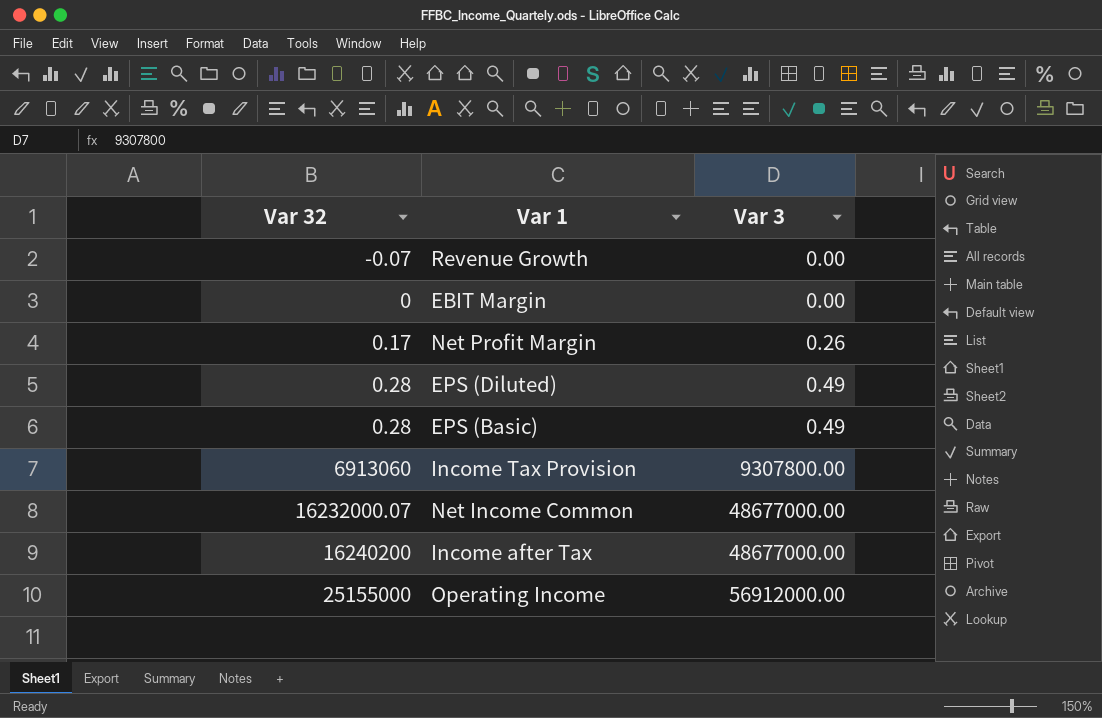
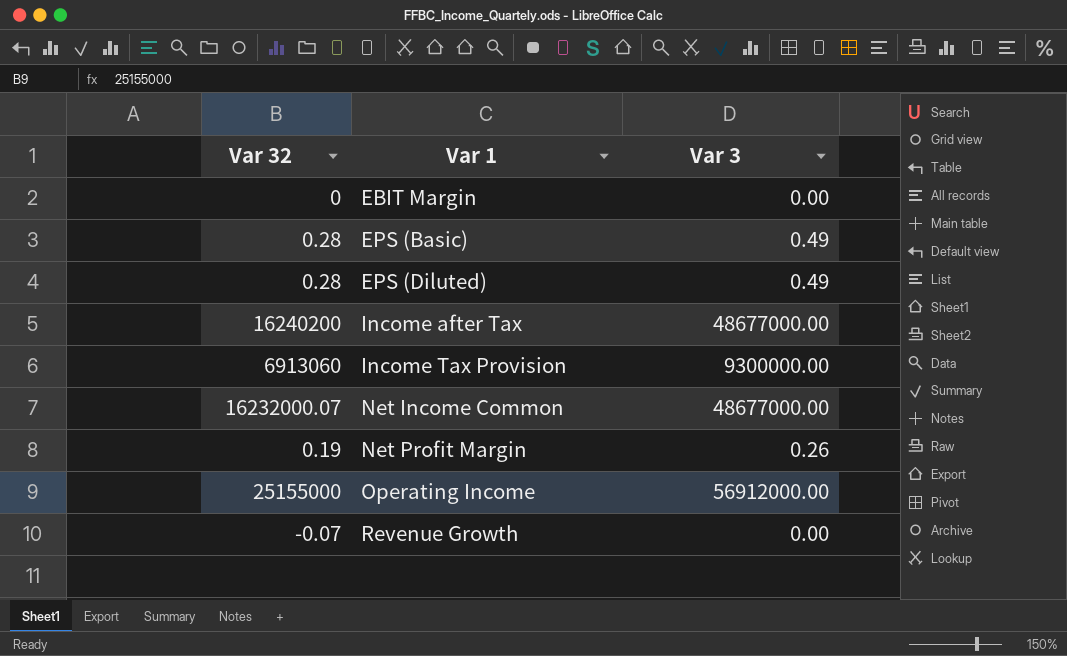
row order: Var 32 ascending -> Var 1 ascending
Income Tax Provision | Var 3: 9307800.00 -> 9300000.00
Net Profit Margin | Var 32: 0.17 -> 0.19

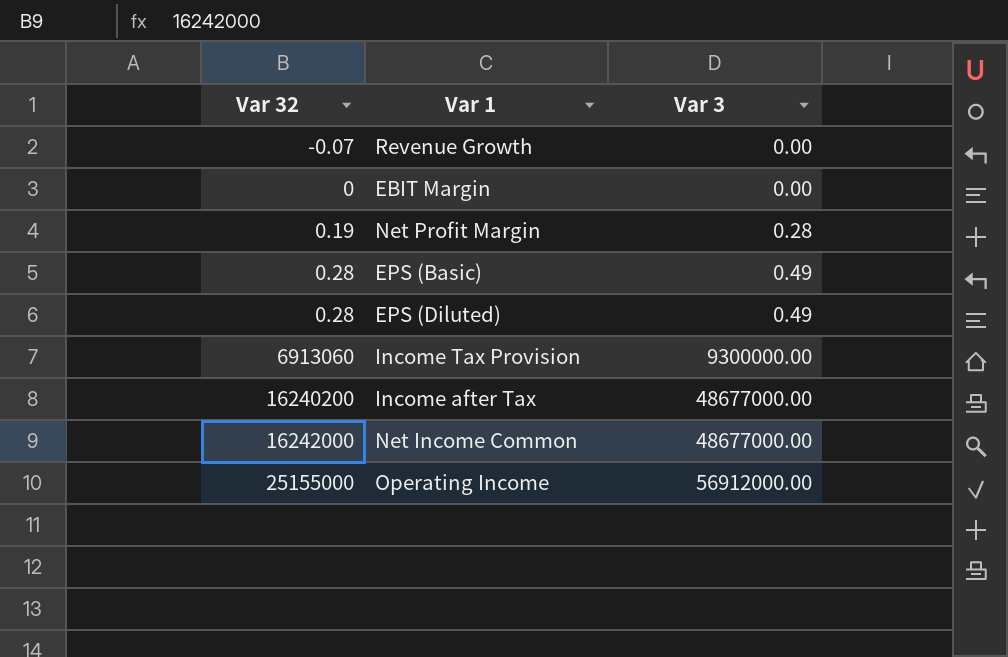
row order: Var 1 ascending -> Var 32 ascending
Net Profit Margin | Var 3: 0.26 -> 0.28
Net Income Common | Var 32: 16232000.07 -> 16242000

